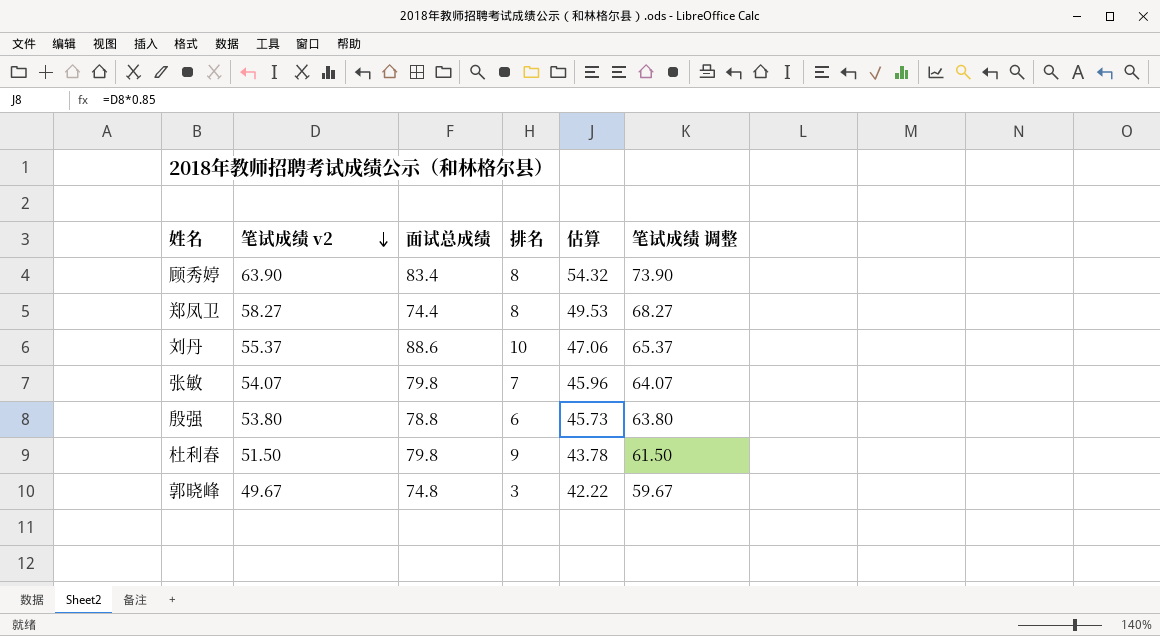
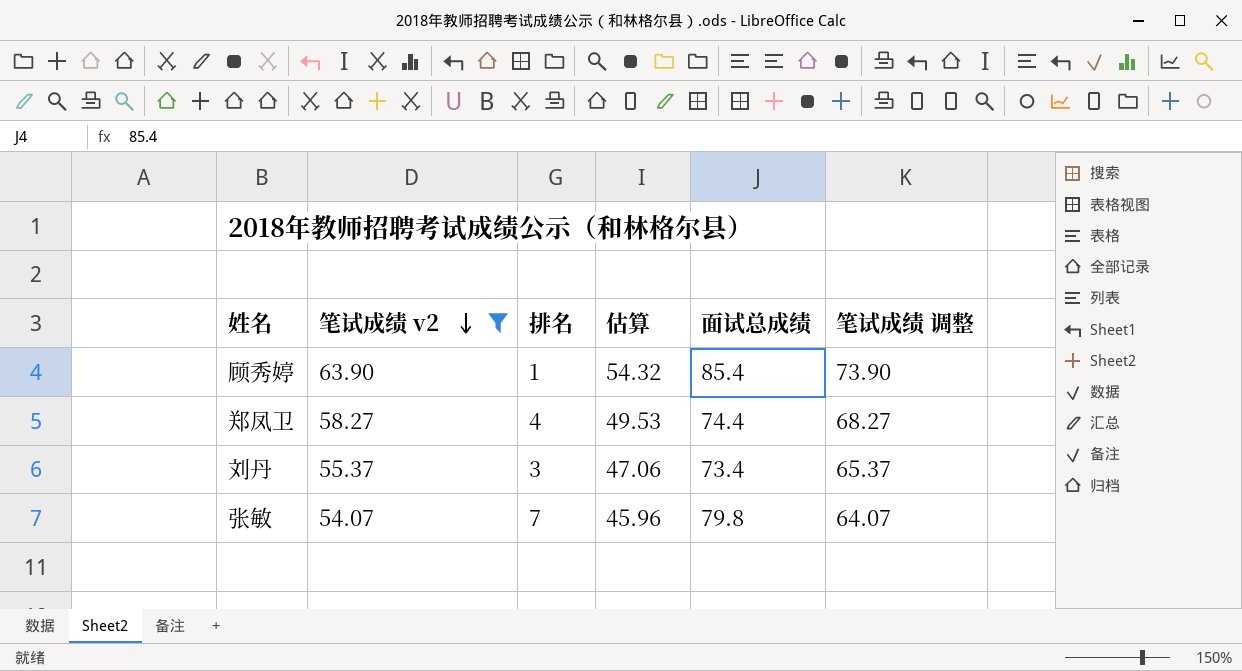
filter: none -> 笔试成绩 v2 >= 54.07
column 面试总成绩 | position: 3 -> 5
顾秀婷 | 排名: 8 -> 1
顾秀婷 | 面试总成绩: 83.4 -> 85.4
郑凤卫 | 排名: 8 -> 4
刘丹 | 排名: 10 -> 3
刘丹 | 面试总成绩: 88.6 -> 73.4

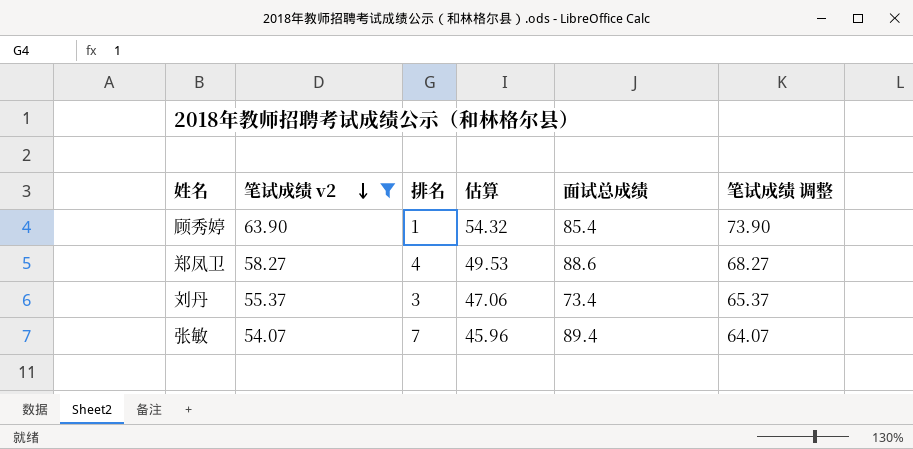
郑凤卫 | 面试总成绩: 74.4 -> 88.6
张敏 | 面试总成绩: 79.8 -> 89.4

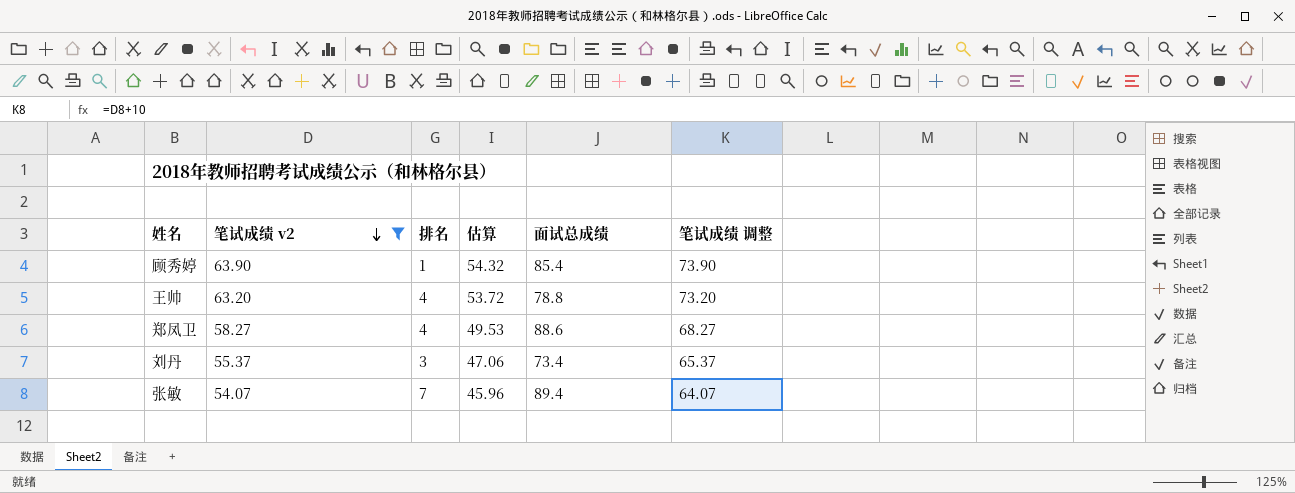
row 王帅: none -> 63.20 | 4 | 53.72 | 78.8 | 73.20

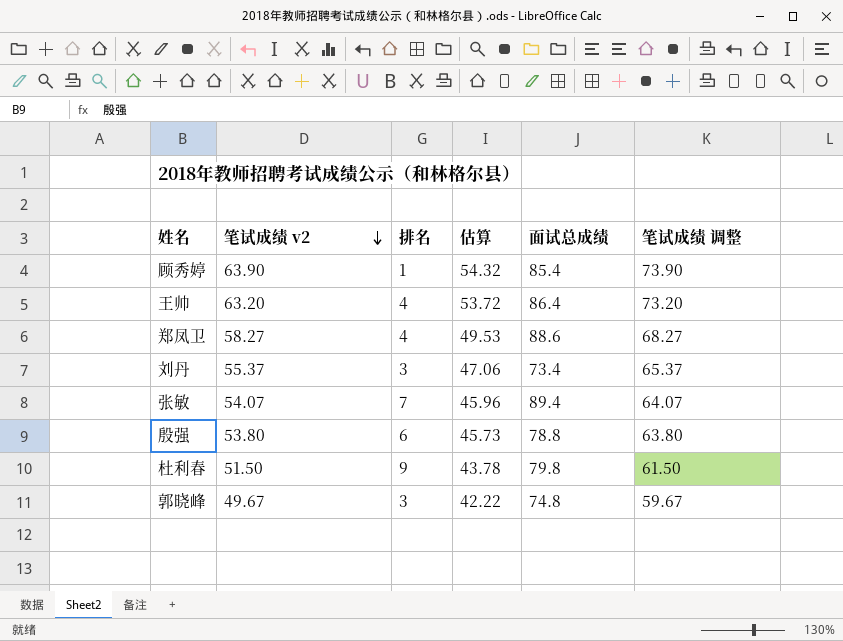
filter: 笔试成绩 v2 >= 54.07 -> none
王帅 | 面试总成绩: 78.8 -> 86.4

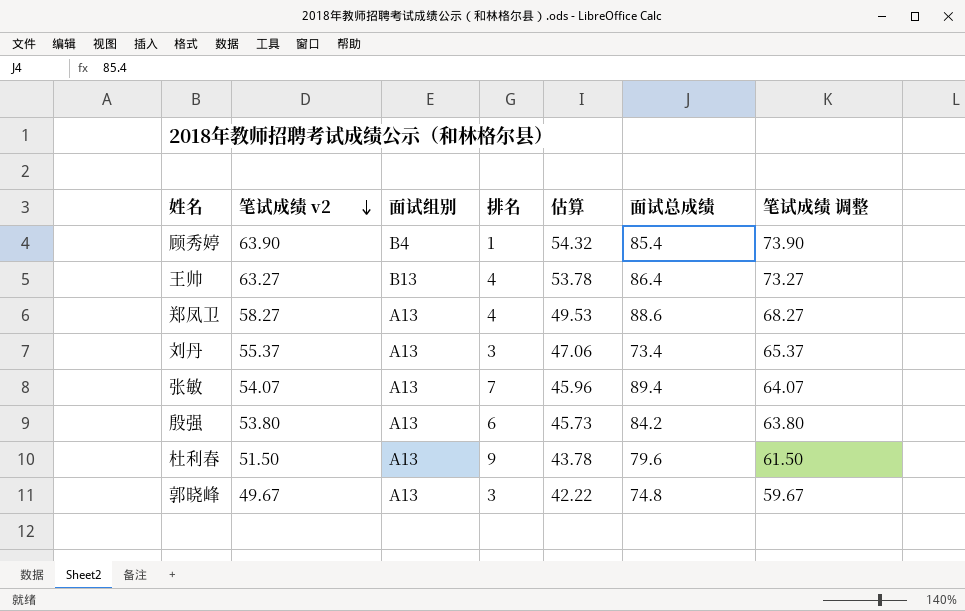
column 面试组别 | position: none -> 3
王帅 | 笔试成绩 v2: 63.20 -> 63.27
王帅 | 估算: 53.72 -> 53.78
王帅 | 笔试成绩 调整: 73.20 -> 73.27
殷强 | 面试总成绩: 78.8 -> 84.2
杜利春 | 面试总成绩: 79.8 -> 79.6

